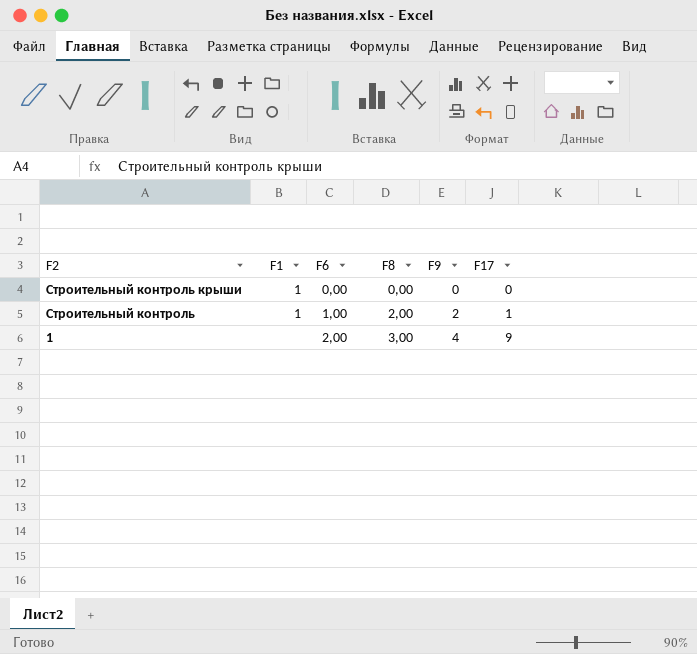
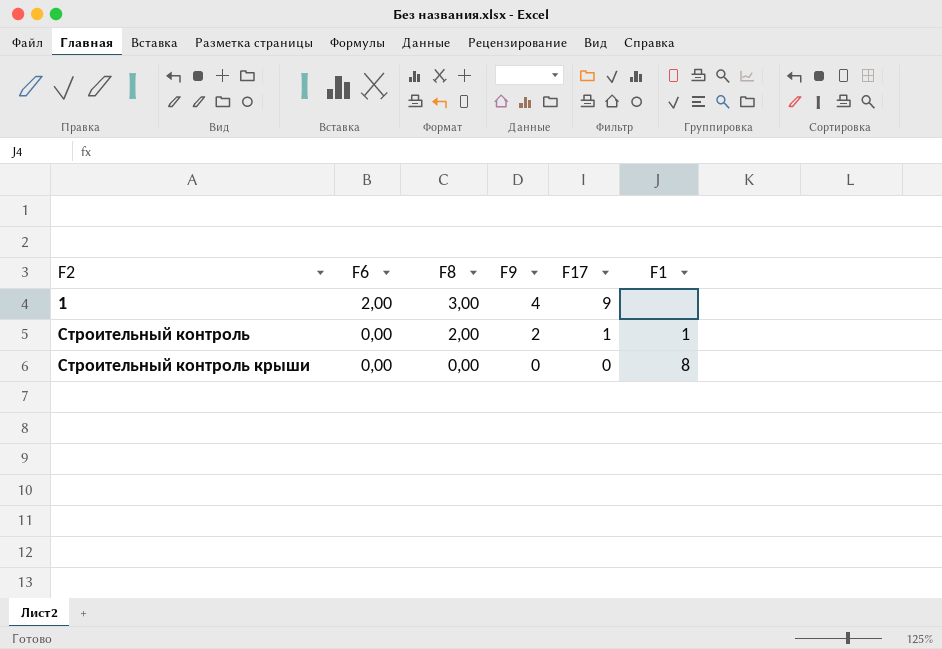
row order: F2 descending -> F2 ascending
column F1 | position: 2 -> 6
Строительный контроль | F6: 1,00 -> 0,00
Строительный контроль крыши | F1: 1 -> 8

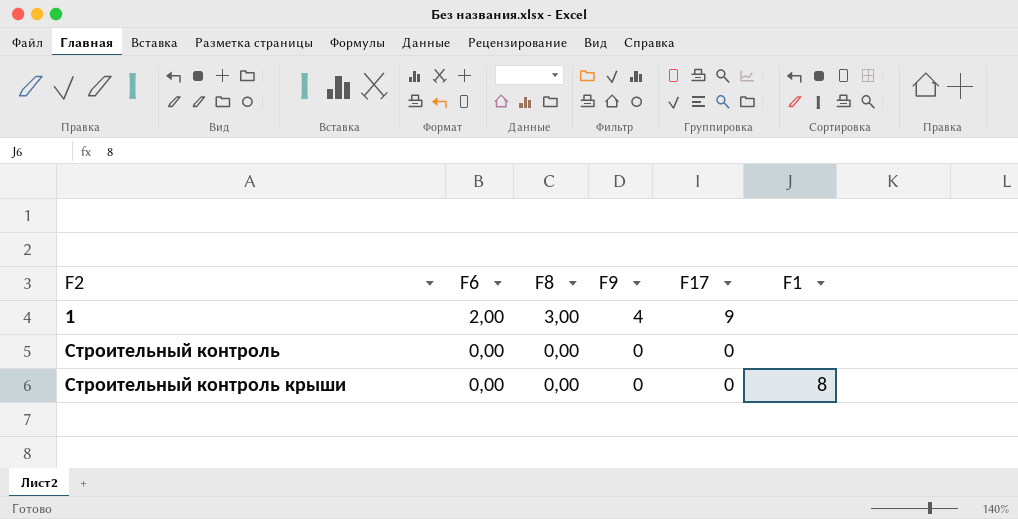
Строительный контроль | F8: 2,00 -> 0,00
Строительный контроль | F9: 2 -> 0
Строительный контроль | F17: 1 -> 0
Строительный контроль | F1: 1 -> none

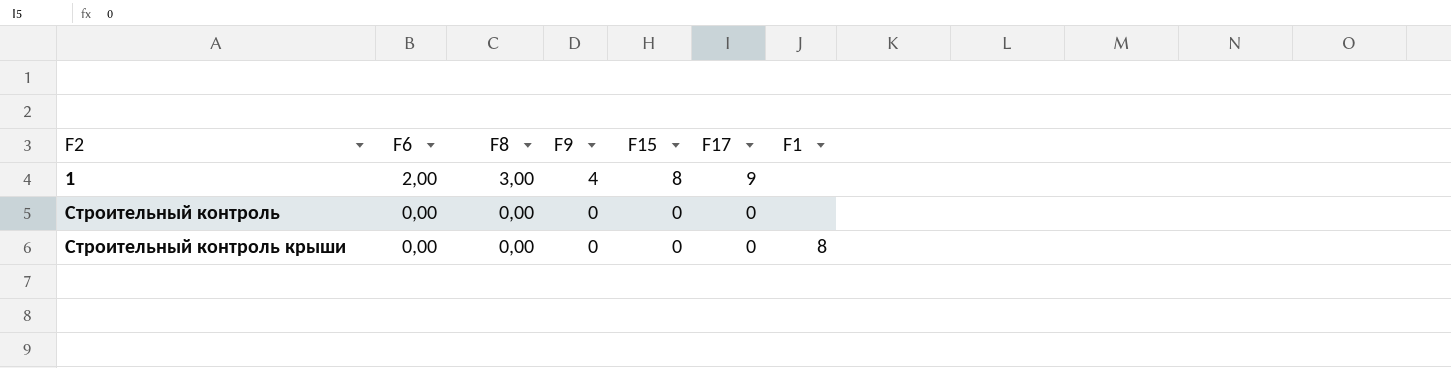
column F15 | position: none -> 5

